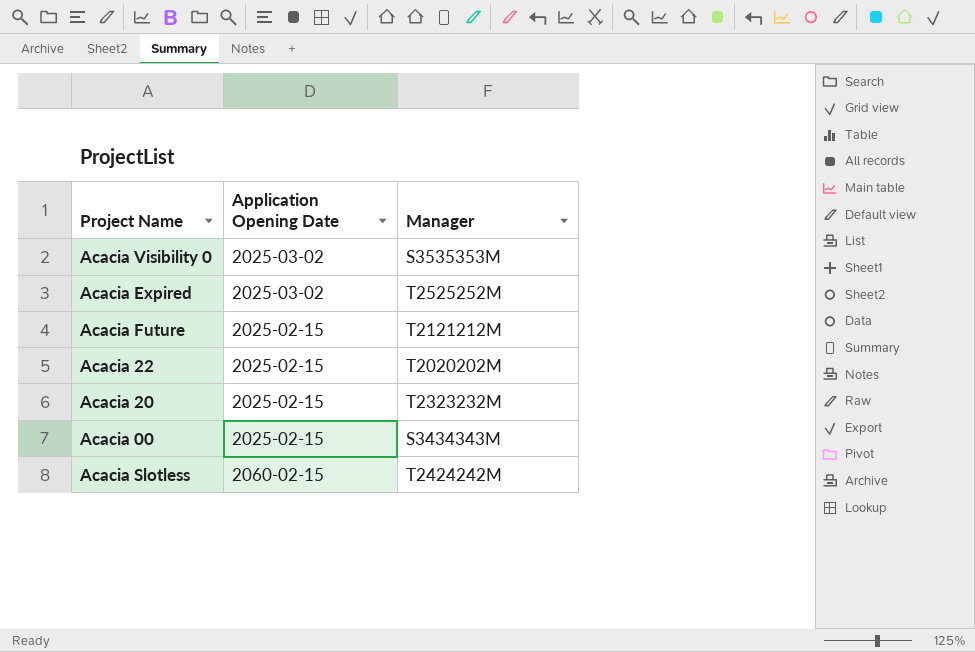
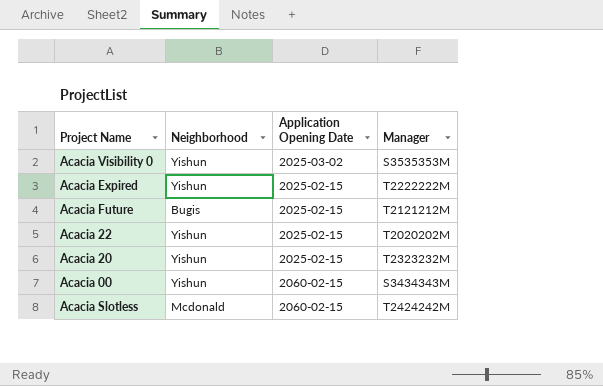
column Neighborhood | position: none -> 2
Acacia Expired | Application Opening Date: 2025-03-02 -> 2025-02-15
Acacia Expired | Manager: T2525252M -> T2222222M
Acacia 00 | Application Opening Date: 2025-02-15 -> 2060-02-15

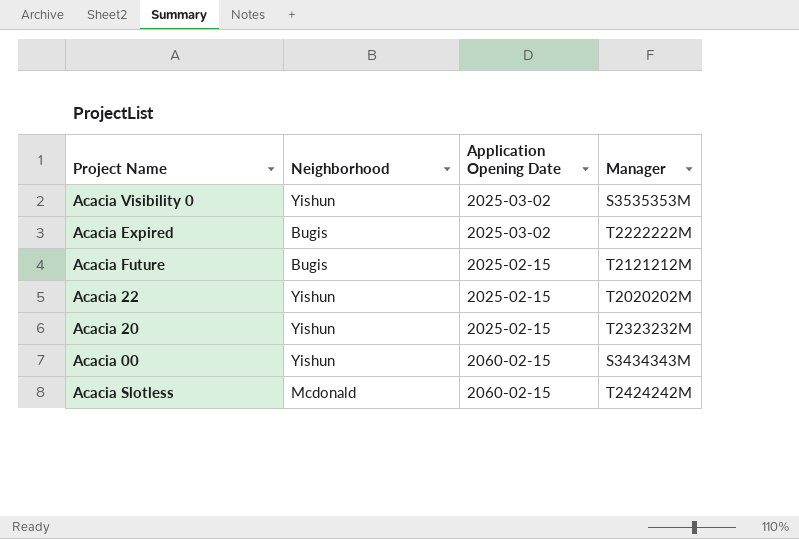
Acacia Expired | Neighborhood: Yishun -> Bugis
Acacia Expired | Application Opening Date: 2025-02-15 -> 2025-03-02

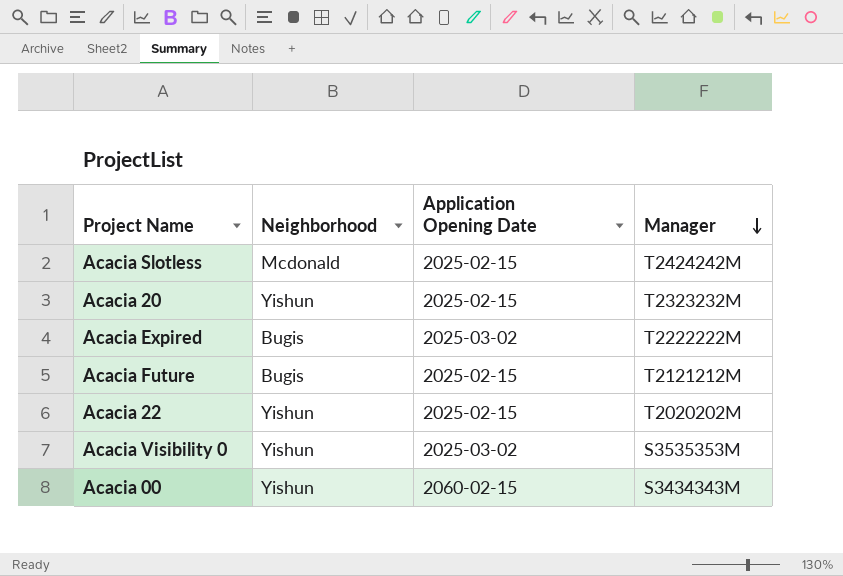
row order: none -> Manager descending
Acacia Slotless | Application Opening Date: 2060-02-15 -> 2025-02-15

